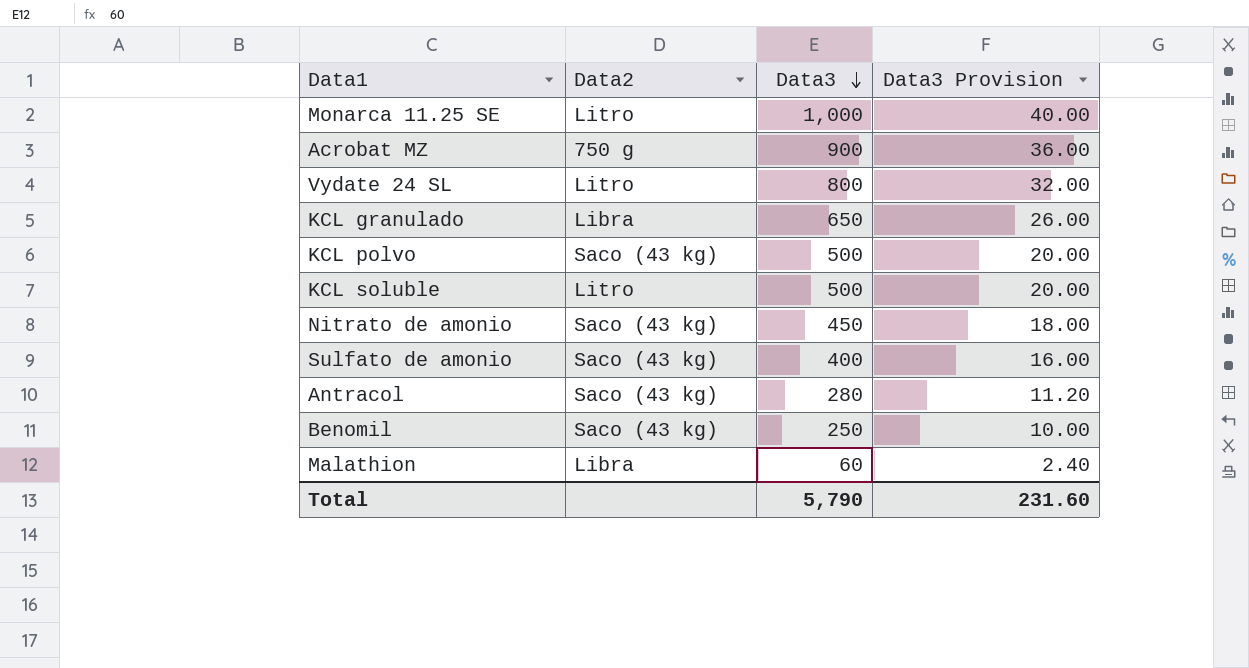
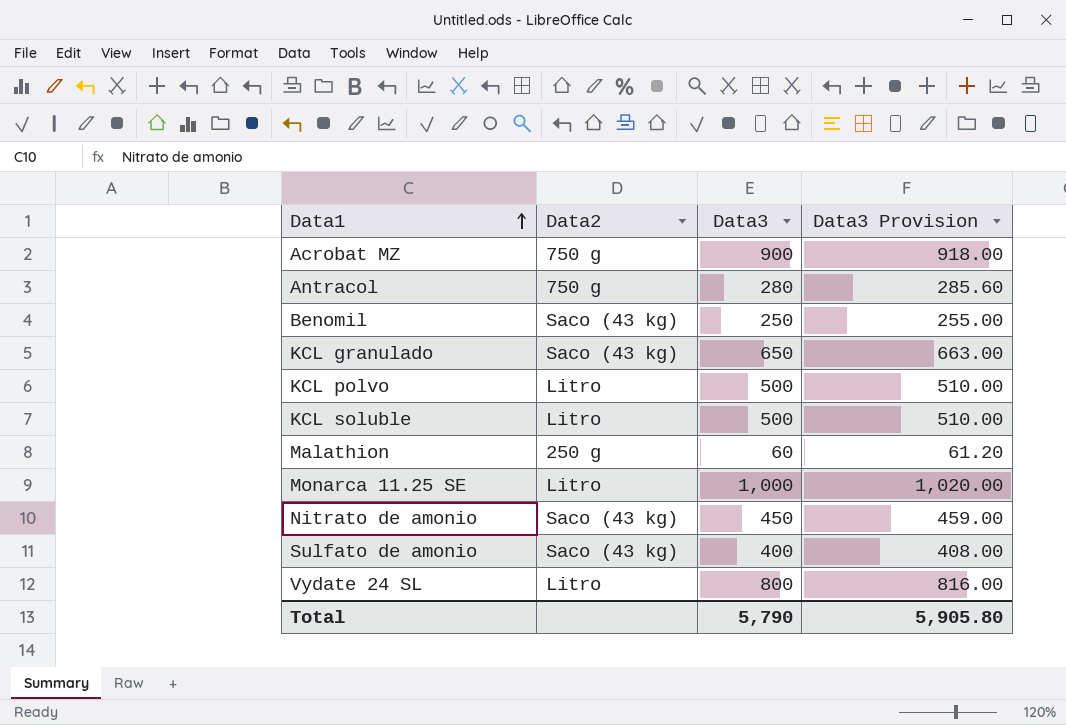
row order: Data3 descending -> Data1 ascending
column Data3 Provision | formula: [Data3] * 0.04 -> [Data3] * 1.02
Antracol | Data2: Saco (43 kg) -> 750 g
KCL granulado | Data2: Libra -> Saco (43 kg)
KCL polvo | Data2: Saco (43 kg) -> Litro
Malathion | Data2: Libra -> 250 g
Total | Data3 Provision: 231.60 -> 5,905.80

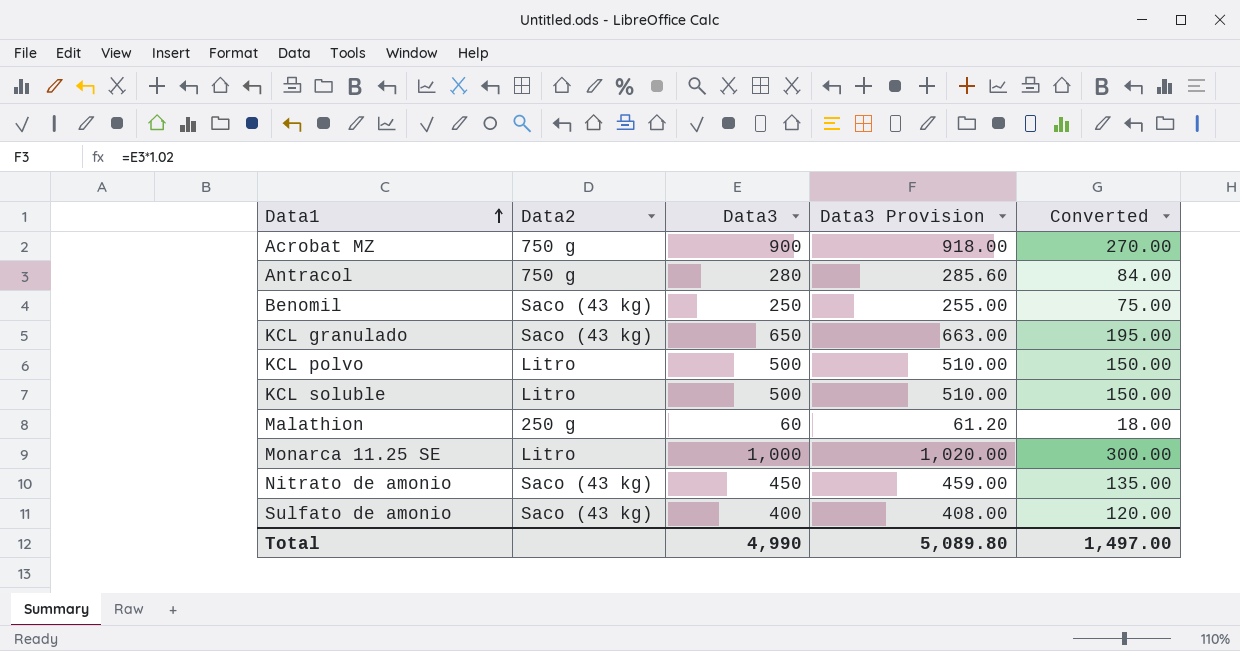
column Converted | formula: none -> [Data3] * 0.3
row Vydate 24 SL: Litro | 800 | 816.00 -> none
Total | Data3: 5,790 -> 4,990
Total | Data3 Provision: 5,905.80 -> 5,089.80

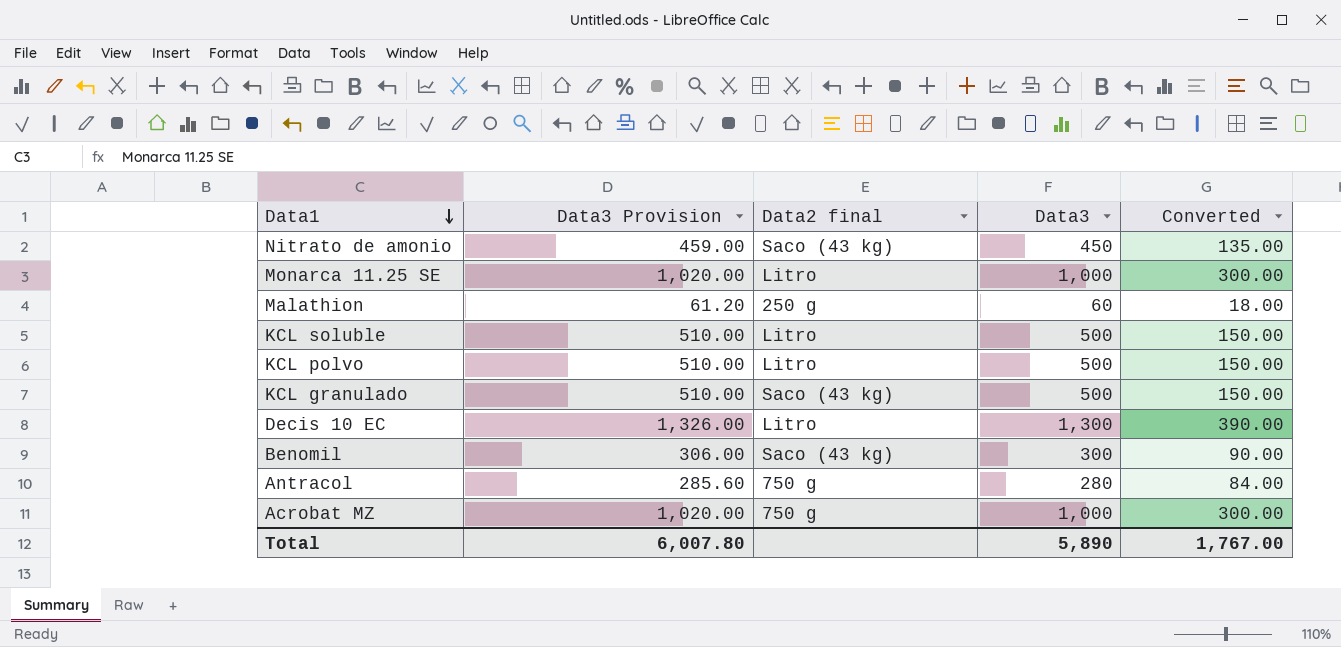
row order: Data1 ascending -> Data1 descending
column Data3 Provision | position: 4 -> 2
column name: Data2 -> Data2 final
row Sulfato de amonio: Saco (43 kg) | 400 | 408.00 | 120.00 -> none
KCL granulado | Data3 Provision: 663.00 -> 510.00
KCL granulado | Data3: 650 -> 500
KCL granulado | Converted: 195.00 -> 150.00
row Decis 10 EC: none -> 1,326.00 | Litro | 1,300 | 390.00
Benomil | Data3 Provision: 255.00 -> 306.00
Benomil | Data3: 250 -> 300
Benomil | Converted: 75.00 -> 90.00
Acrobat MZ | Data3 Provision: 918.00 -> 1,020.00
Acrobat MZ | Data3: 900 -> 1,000
Acrobat MZ | Converted: 270.00 -> 300.00
Total | Data3 Provision: 5,089.80 -> 6,007.80
Total | Data3: 4,990 -> 5,890
Total | Converted: 1,497.00 -> 1,767.00

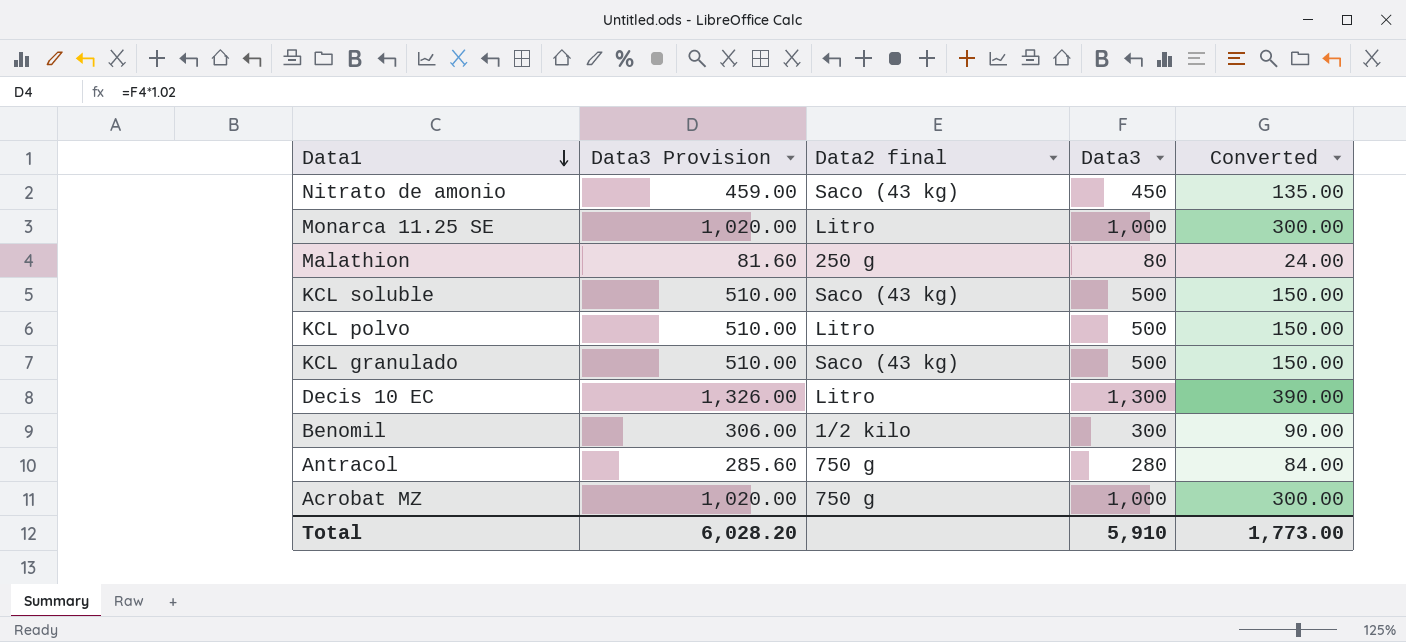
Malathion | Data3 Provision: 61.20 -> 81.60
Malathion | Data3: 60 -> 80
Malathion | Converted: 18.00 -> 24.00
KCL soluble | Data2 final: Litro -> Saco (43 kg)
Benomil | Data2 final: Saco (43 kg) -> 1/2 kilo
Total | Data3 Provision: 6,007.80 -> 6,028.20
Total | Data3: 5,890 -> 5,910
Total | Converted: 1,767.00 -> 1,773.00

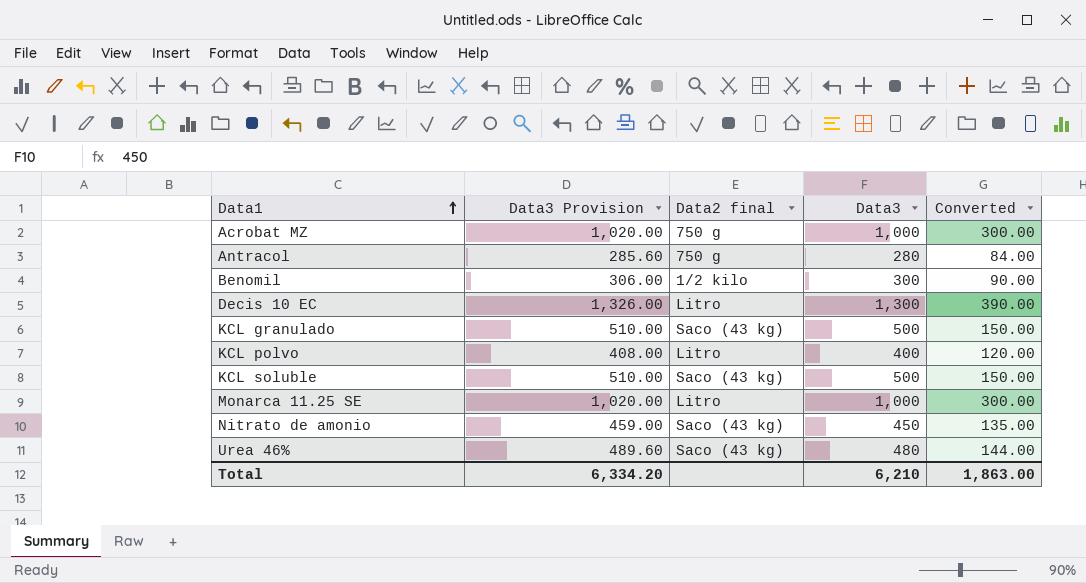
row order: Data1 descending -> Data1 ascending
row Malathion: 81.60 | 250 g | 80 | 24.00 -> none
KCL polvo | Data3 Provision: 510.00 -> 408.00
KCL polvo | Data3: 500 -> 400
KCL polvo | Converted: 150.00 -> 120.00
row Urea 46%: none -> 489.60 | Saco (43 kg) | 480 | 144.00
Total | Data3 Provision: 6,028.20 -> 6,334.20
Total | Data3: 5,910 -> 6,210
Total | Converted: 1,773.00 -> 1,863.00

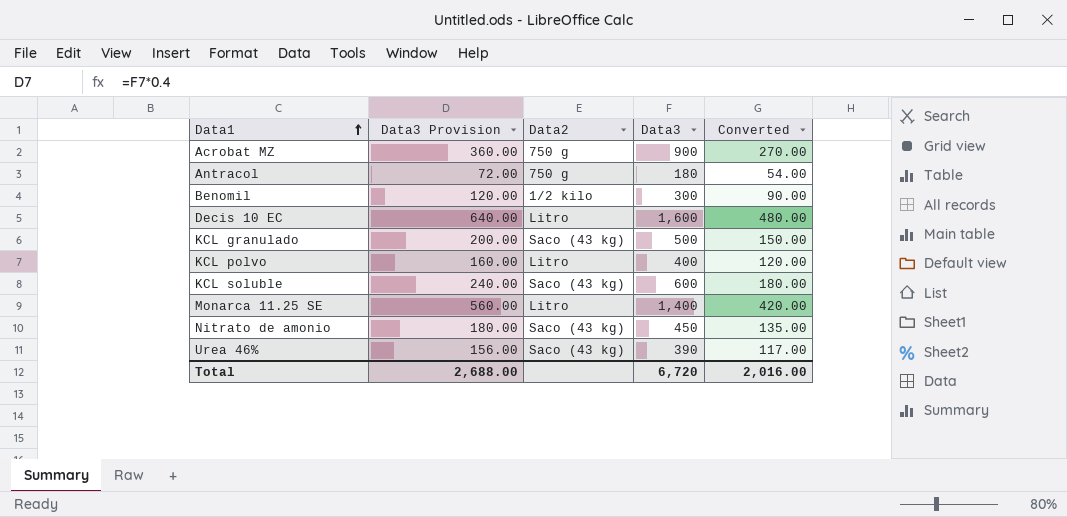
column Data3 Provision | formula: [Data3] * 1.02 -> [Data3] * 0.4
column name: Data2 final -> Data2
Acrobat MZ | Data3: 1,000 -> 900
Acrobat MZ | Converted: 300.00 -> 270.00
Antracol | Data3: 280 -> 180
Antracol | Converted: 84.00 -> 54.00
Decis 10 EC | Data3: 1,300 -> 1,600
Decis 10 EC | Converted: 390.00 -> 480.00
KCL soluble | Data3: 500 -> 600
KCL soluble | Converted: 150.00 -> 180.00
Monarca 11.25 SE | Data3: 1,000 -> 1,400
Monarca 11.25 SE | Converted: 300.00 -> 420.00
Urea 46% | Data3: 480 -> 390
Urea 46% | Converted: 144.00 -> 117.00
Total | Data3 Provision: 6,334.20 -> 2,688.00
Total | Data3: 6,210 -> 6,720
Total | Converted: 1,863.00 -> 2,016.00

